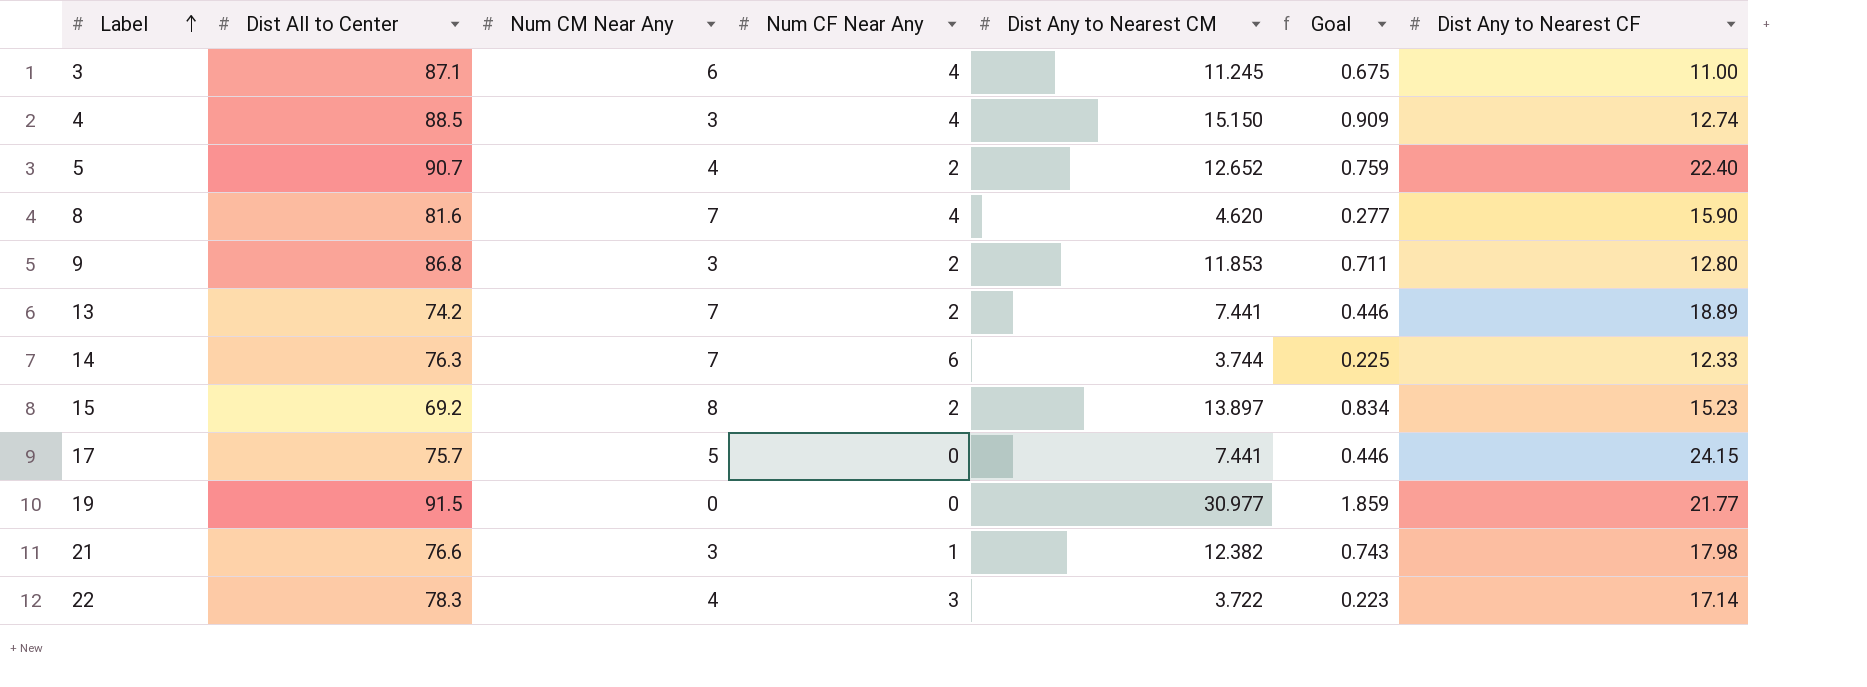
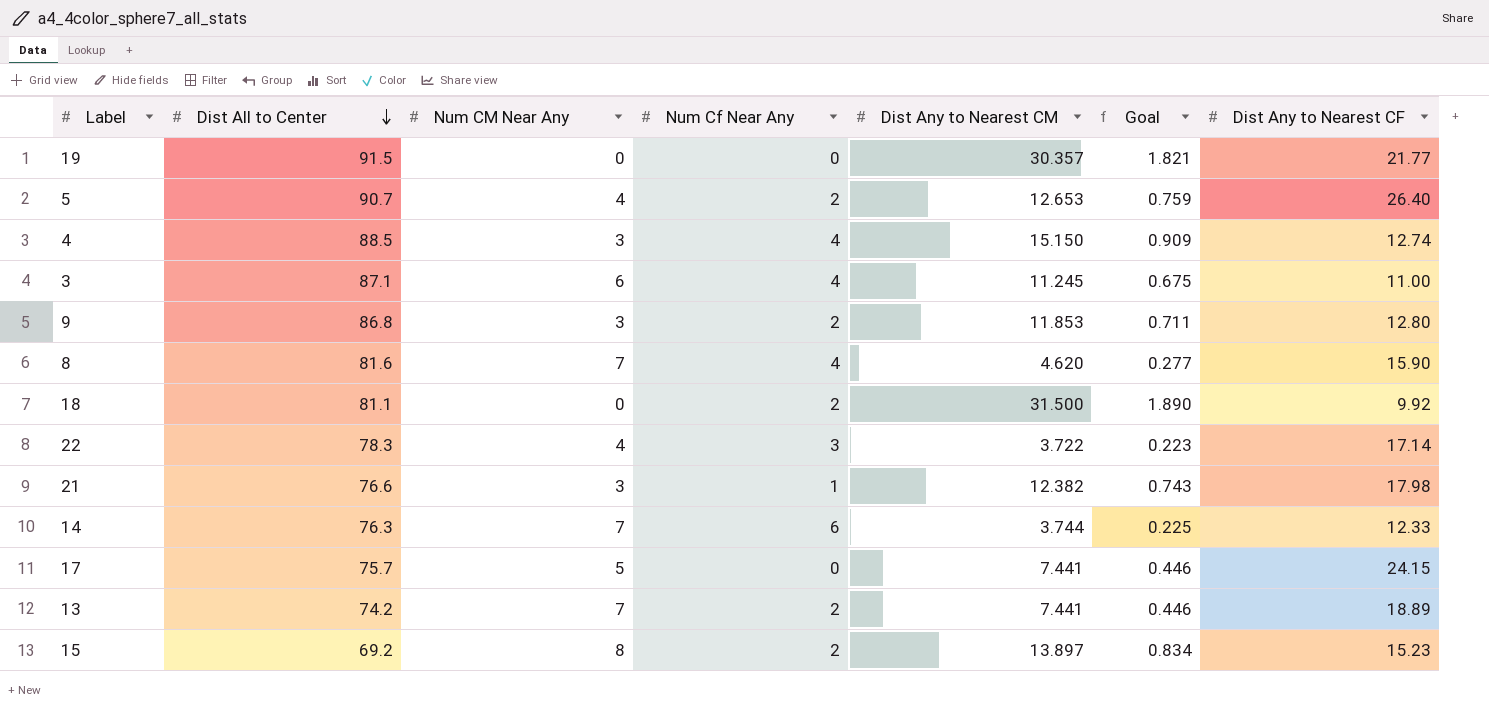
row order: Label ascending -> Dist All to Center descending
column name: Num CF Near Any -> Num Cf Near Any
19 | Dist Any to Nearest CM: 30.977 -> 30.357
19 | Goal: 1.859 -> 1.821
5 | Dist Any to Nearest CM: 12.652 -> 12.653
5 | Dist Any to Nearest CF: 22.40 -> 26.40
row 18: none -> 81.1 | 0 | 2 | 31.500 | 1.890 | 9.92

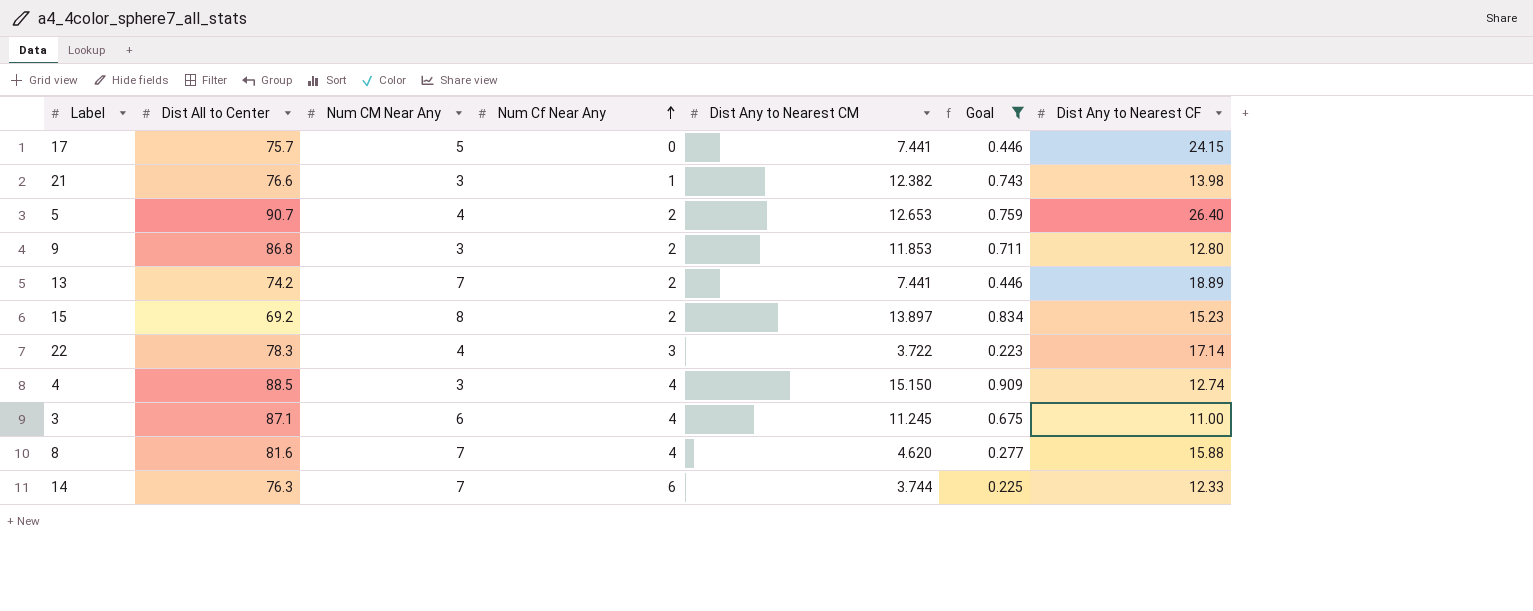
filter: none -> Goal <= 0.909
row order: Dist All to Center descending -> Num Cf Near Any ascending
21 | Dist Any to Nearest CF: 17.98 -> 13.98
8 | Dist Any to Nearest CF: 15.90 -> 15.88

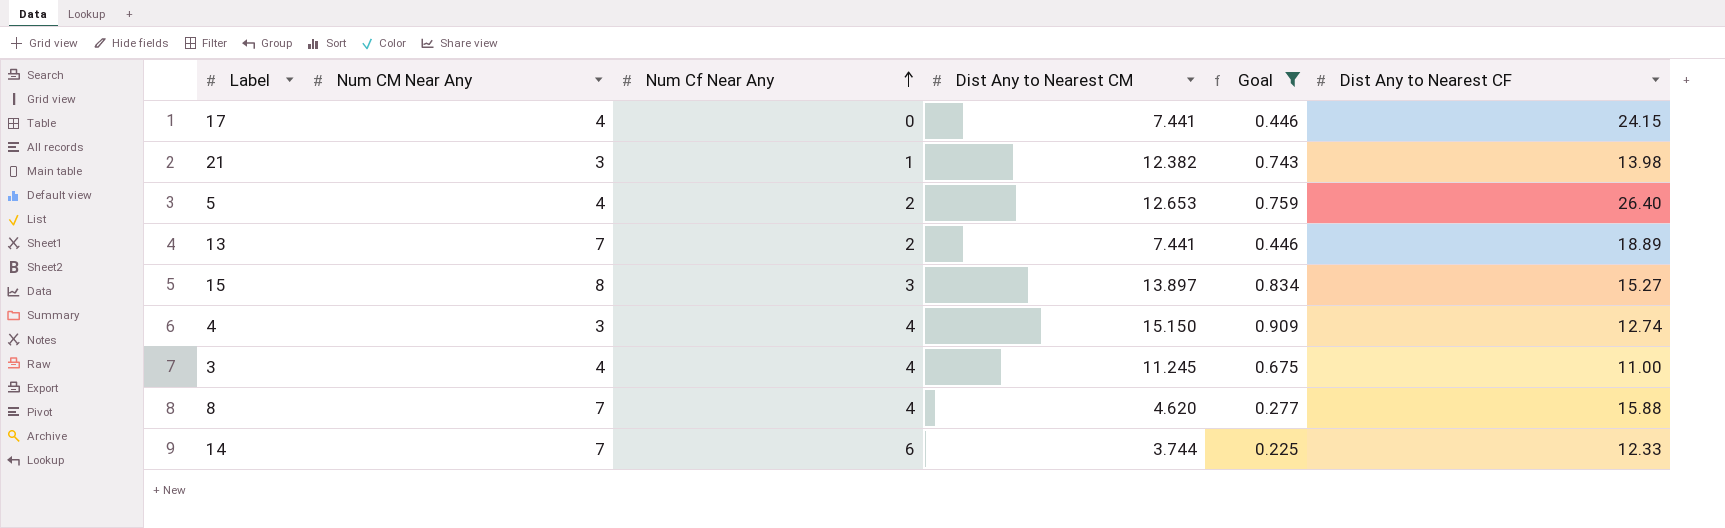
column Dist All to Center | position: 2 -> none
row 9: 86.8 | 3 | 2 | 11.853 | 0.711 | 12.80 -> none
row 22: 78.3 | 4 | 3 | 3.722 | 0.223 | 17.14 -> none
17 | Num CM Near Any: 5 -> 4
15 | Num Cf Near Any: 2 -> 3
15 | Dist Any to Nearest CF: 15.23 -> 15.27
3 | Num CM Near Any: 6 -> 4

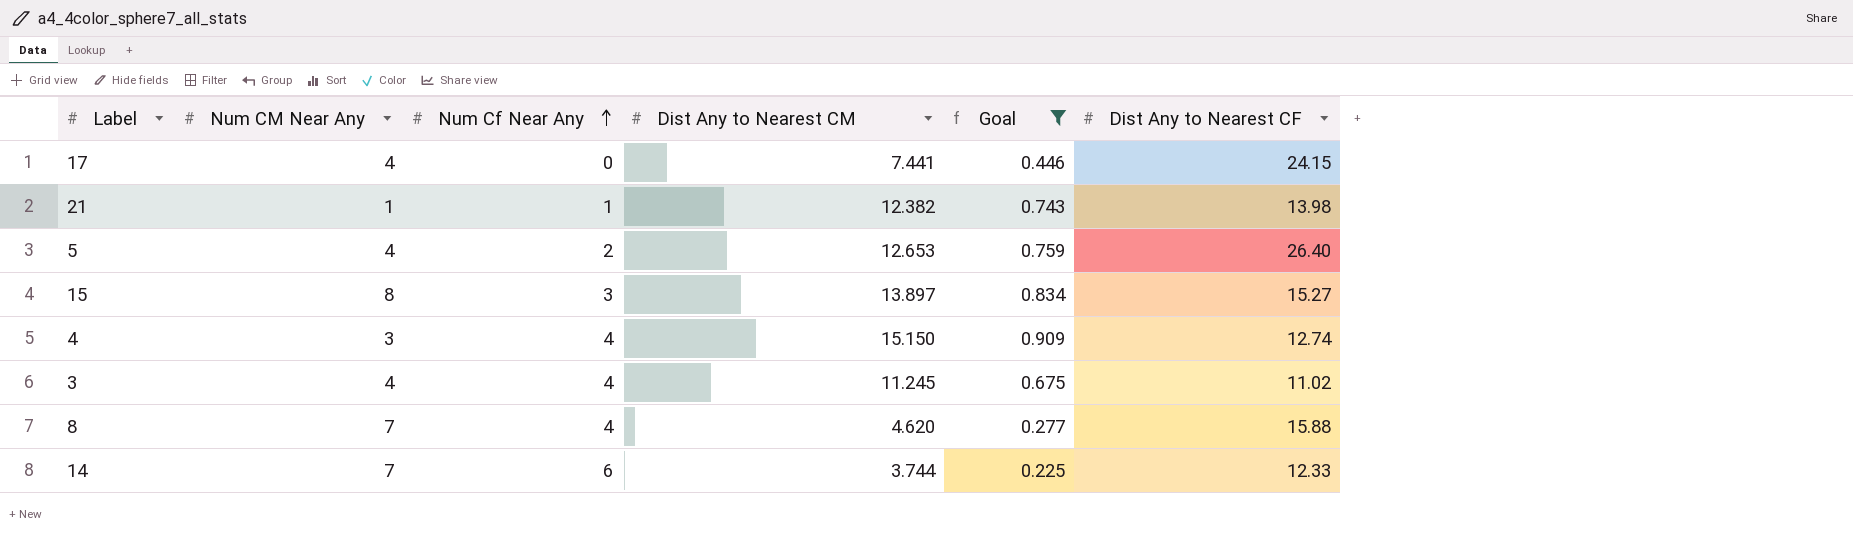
row 13: 7 | 2 | 7.441 | 0.446 | 18.89 -> none
21 | Num CM Near Any: 3 -> 1
3 | Dist Any to Nearest CF: 11.00 -> 11.02

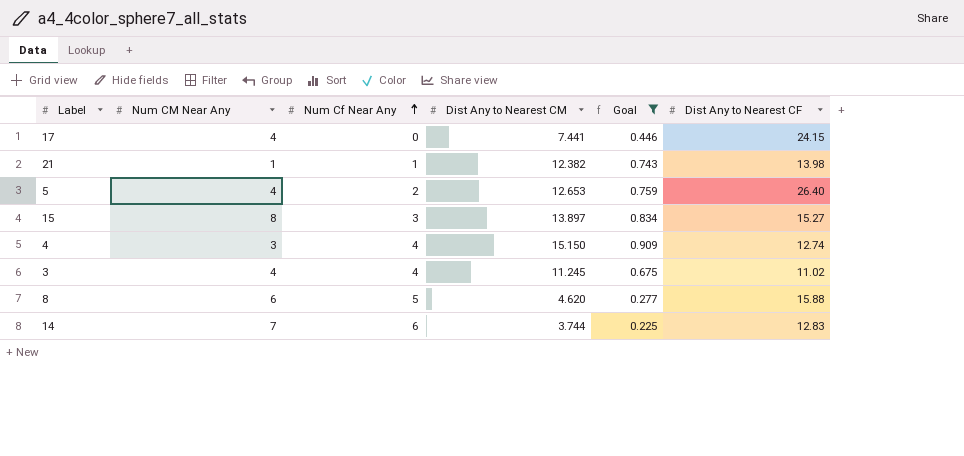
8 | Num CM Near Any: 7 -> 6
8 | Num Cf Near Any: 4 -> 5
14 | Dist Any to Nearest CF: 12.33 -> 12.83

